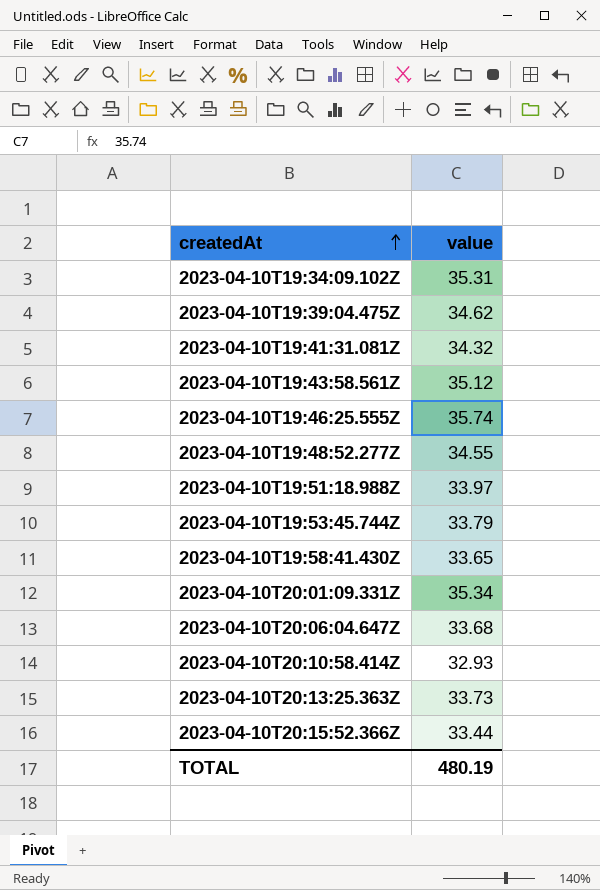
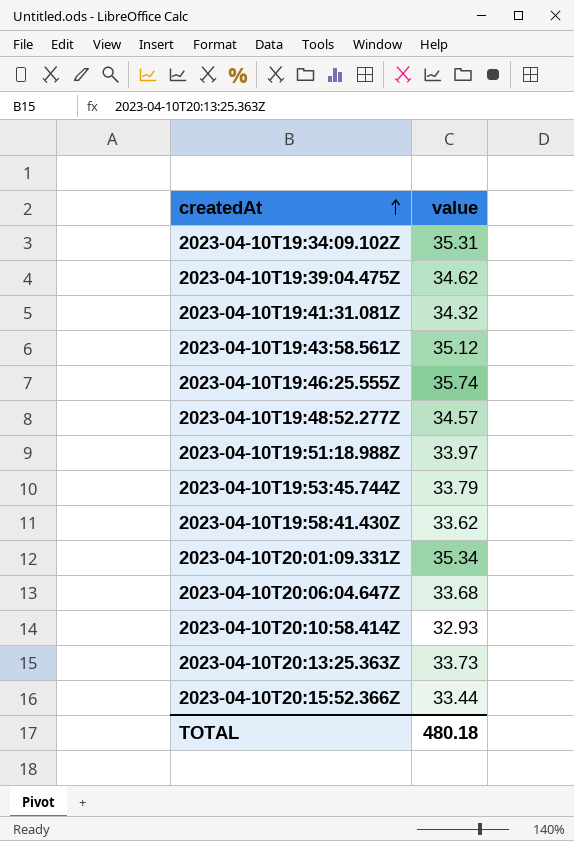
2023-04-10T19:48:52.277Z | value: 34.55 -> 34.57
2023-04-10T19:58:41.430Z | value: 33.65 -> 33.62
TOTAL | value: 480.19 -> 480.18

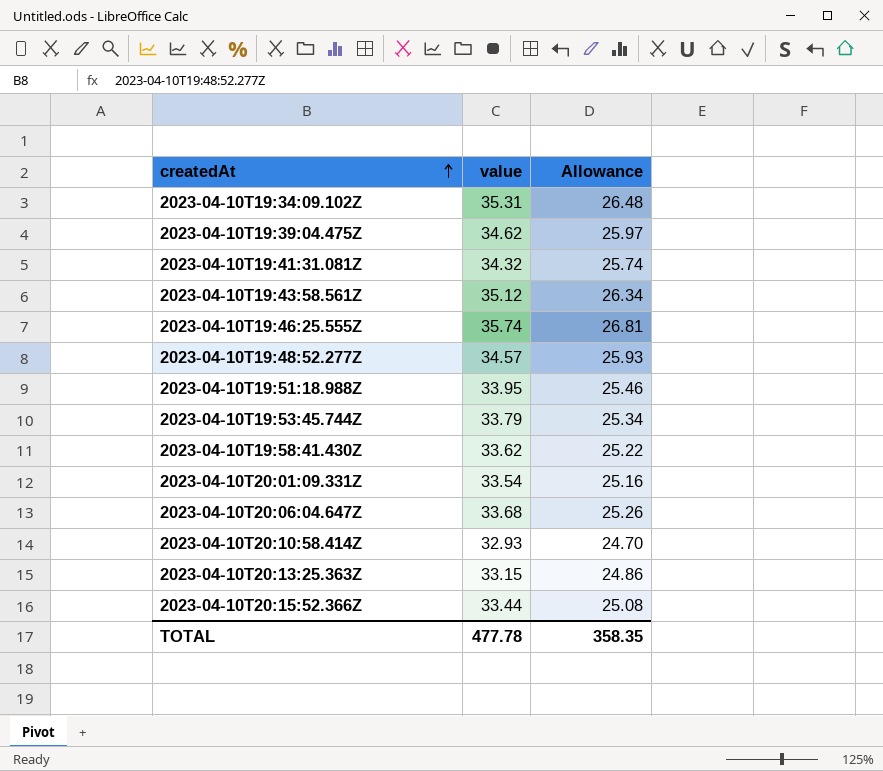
column Allowance | formula: none -> [value] * 0.75
2023-04-10T19:51:18.988Z | value: 33.97 -> 33.95
2023-04-10T20:01:09.331Z | value: 35.34 -> 33.54
2023-04-10T20:13:25.363Z | value: 33.73 -> 33.15
TOTAL | value: 480.18 -> 477.78

